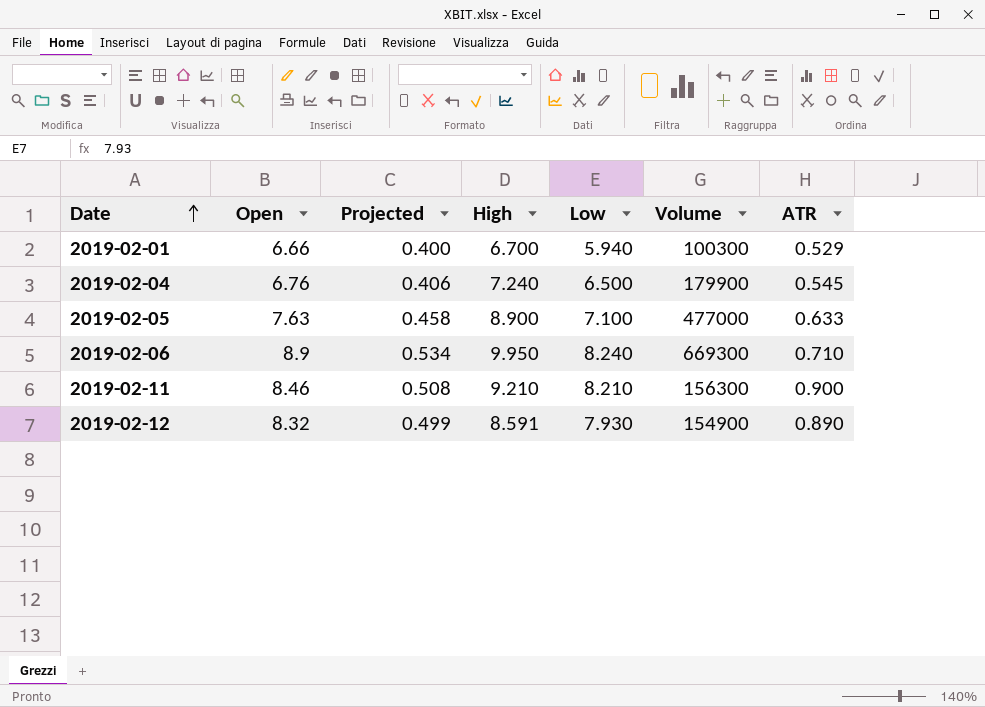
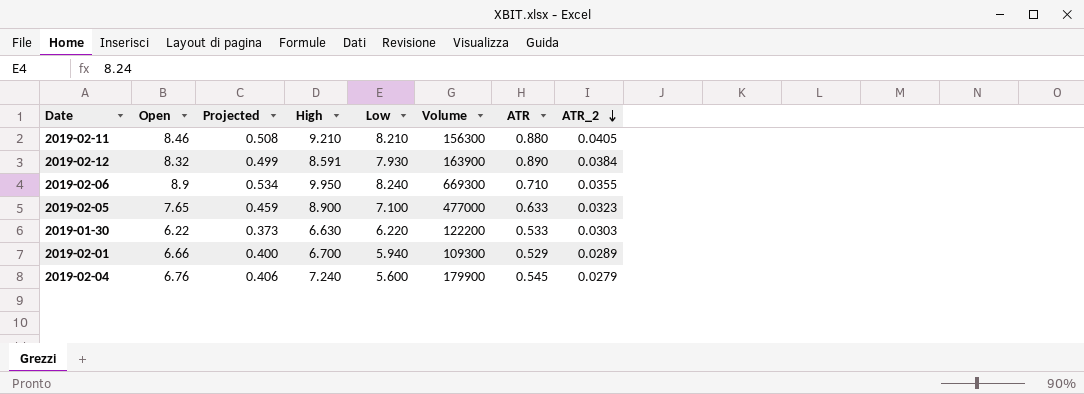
row order: Date ascending -> ATR_2 descending
column ATR_2 | position: none -> 8
2019-02-11 | ATR: 0.900 -> 0.880
2019-02-12 | Volume: 154900 -> 163900
2019-02-05 | Open: 7.63 -> 7.65
2019-02-05 | Projected: 0.458 -> 0.459
row 2019-01-30: none -> 6.22 | 0.373 | 6.630 | 6.220 | 122200 | 0.533 | 0.0303
2019-02-01 | Volume: 100300 -> 109300
2019-02-04 | Low: 6.500 -> 5.600

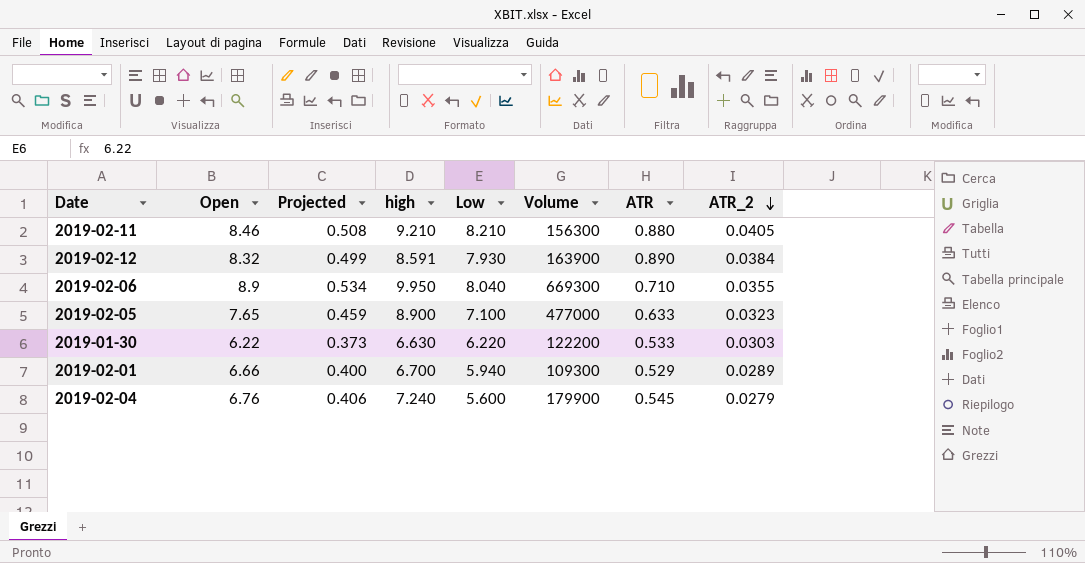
column name: High -> high
2019-02-06 | Low: 8.240 -> 8.040

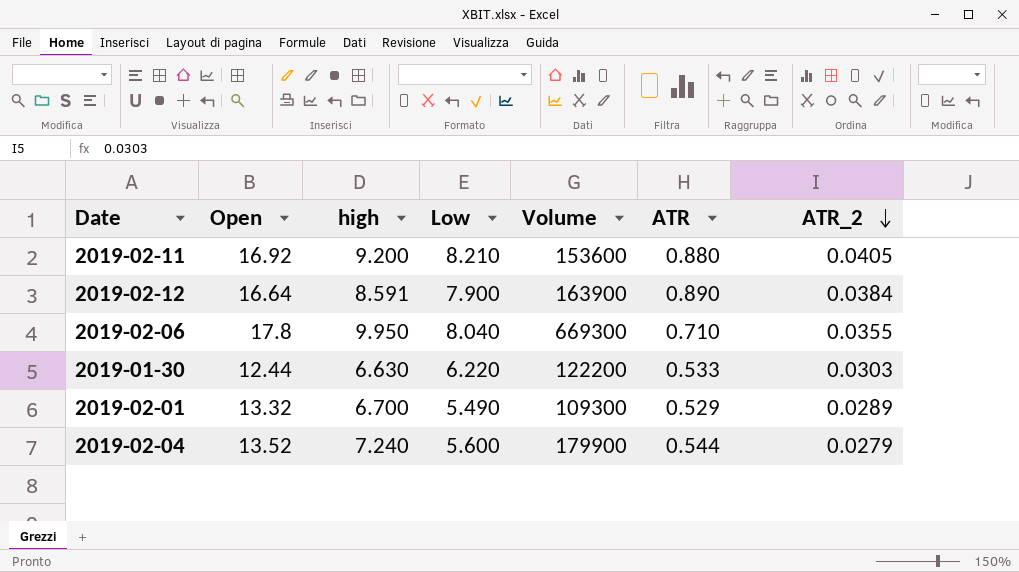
column Projected | formula: [Open] * 0.06 -> none
row 2019-02-05: 7.65 | 0.459 | 8.900 | 7.100 | 477000 | 0.633 | 0.0323 -> none
2019-02-11 | Open: 8.46 -> 16.92
2019-02-11 | high: 9.210 -> 9.200
2019-02-11 | Volume: 156300 -> 153600
2019-02-12 | Open: 8.32 -> 16.64
2019-02-12 | Low: 7.930 -> 7.900
2019-02-06 | Open: 8.9 -> 17.8
2019-01-30 | Open: 6.22 -> 12.44
2019-02-01 | Open: 6.66 -> 13.32
2019-02-01 | Low: 5.940 -> 5.490
2019-02-04 | Open: 6.76 -> 13.52
2019-02-04 | ATR: 0.545 -> 0.544

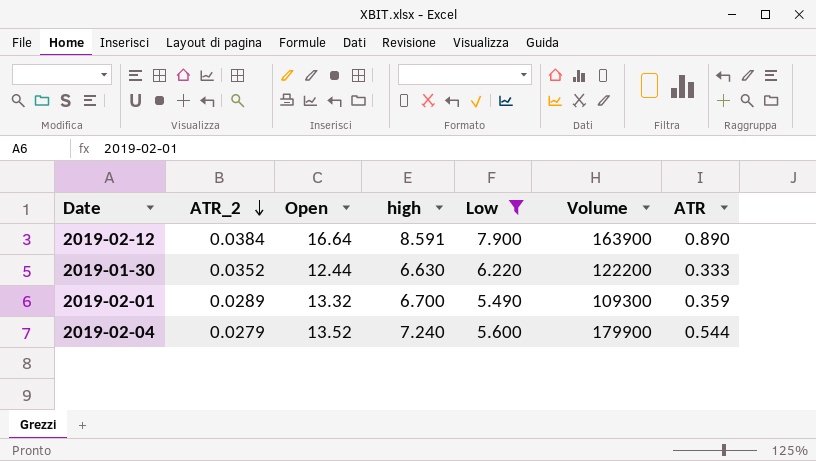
filter: none -> Low <= 7.900
column ATR_2 | position: 7 -> 2
2019-01-30 | ATR_2: 0.0303 -> 0.0352
2019-01-30 | ATR: 0.533 -> 0.333
2019-02-01 | ATR: 0.529 -> 0.359

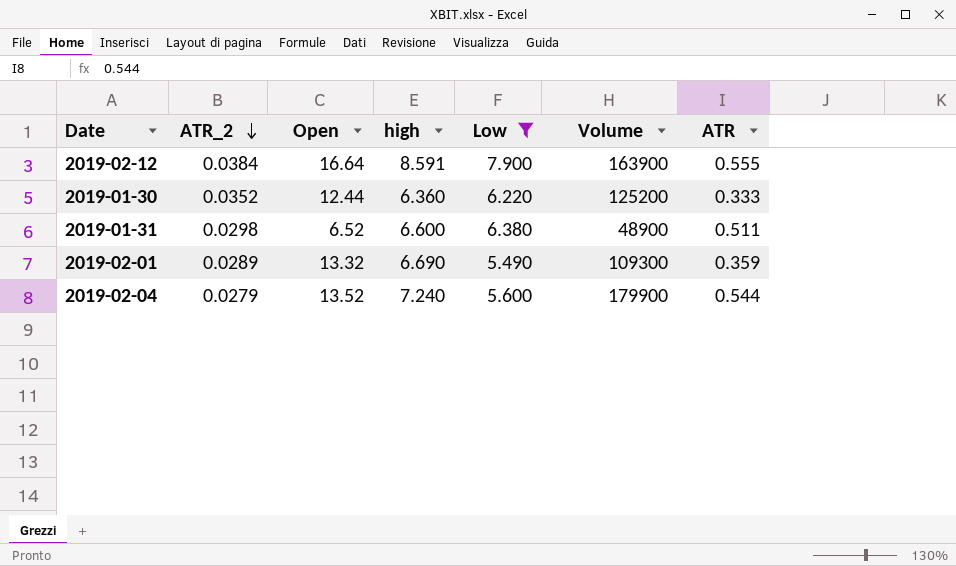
2019-02-12 | ATR: 0.890 -> 0.555
2019-01-30 | high: 6.630 -> 6.360
2019-01-30 | Volume: 122200 -> 125200
row 2019-01-31: none -> 0.0298 | 6.52 | 6.600 | 6.380 | 48900 | 0.511
2019-02-01 | high: 6.700 -> 6.690

